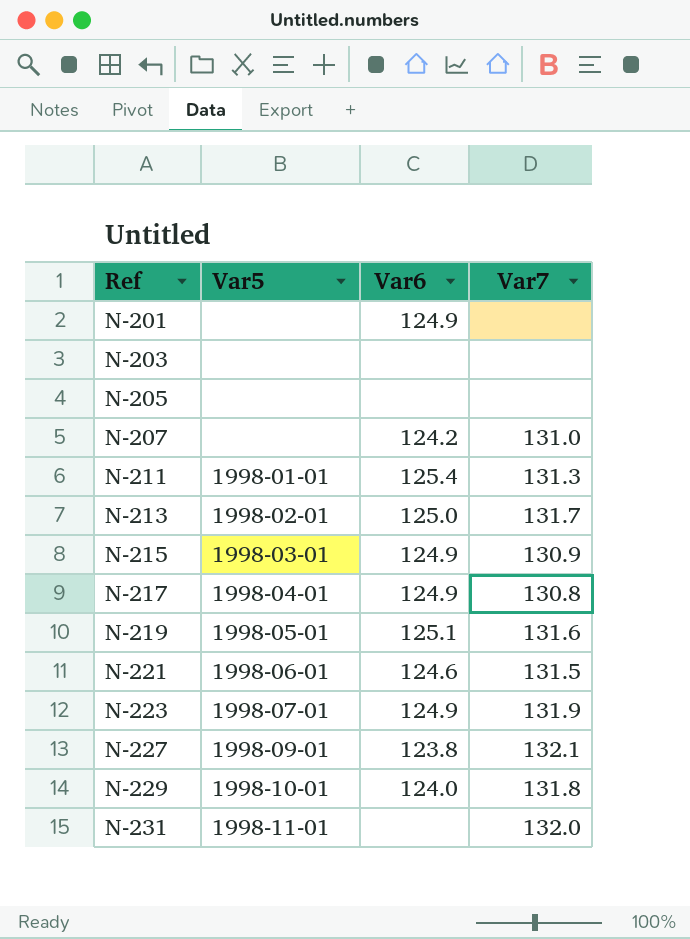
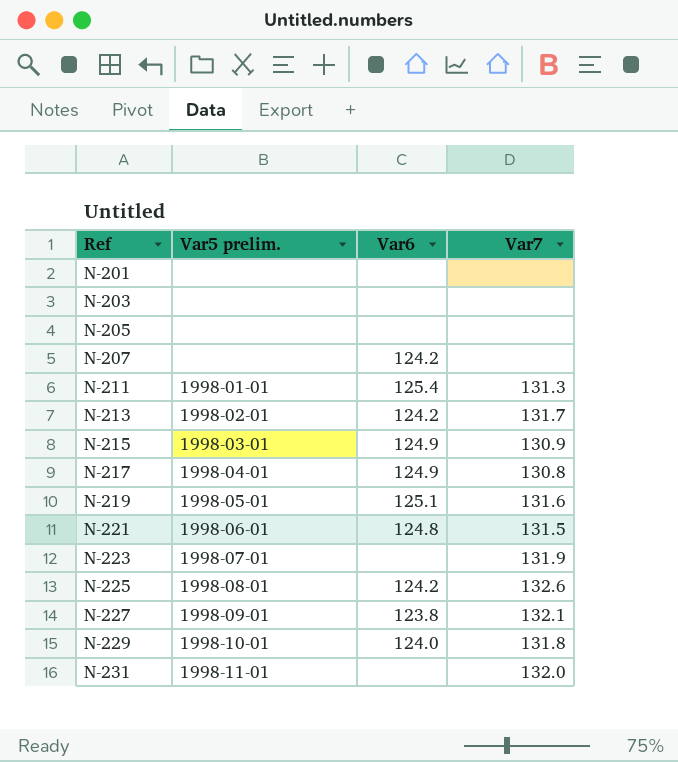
column name: Var5 -> Var5 prelim.
N-201 | Var6: 124.9 -> none
N-207 | Var7: 131.0 -> none
N-213 | Var6: 125.0 -> 124.2
N-221 | Var6: 124.6 -> 124.8
N-223 | Var6: 124.9 -> none
row N-225: none -> 1998-08-01 | 124.2 | 132.6

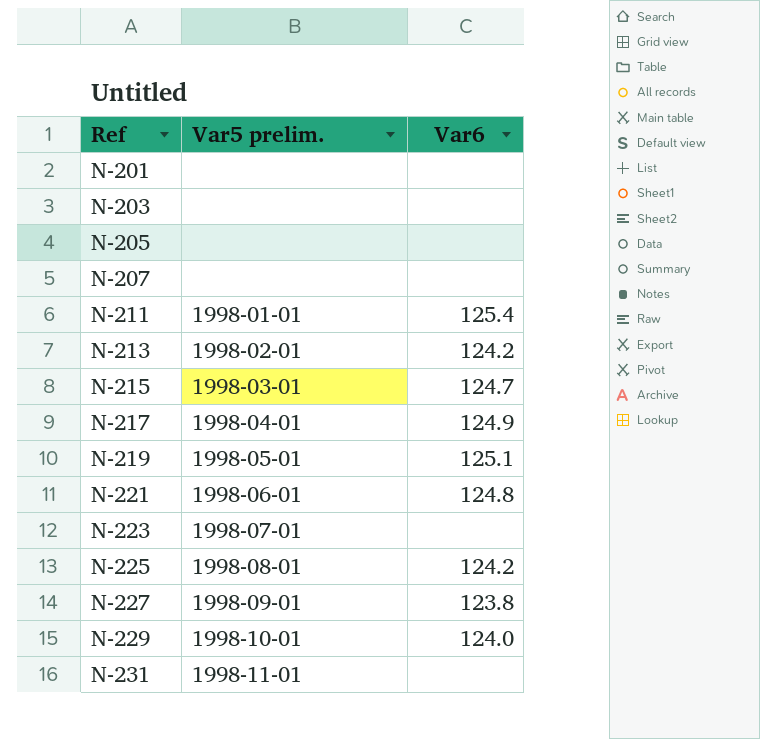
column Var7 | position: 4 -> none
N-207 | Var6: 124.2 -> none
N-215 | Var6: 124.9 -> 124.7

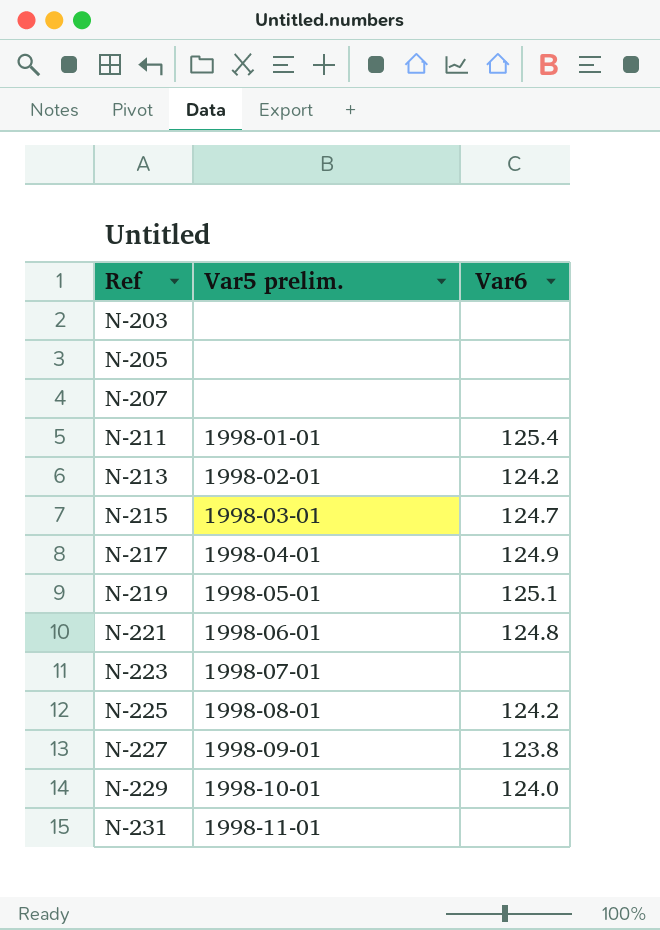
row N-201: none | none -> none

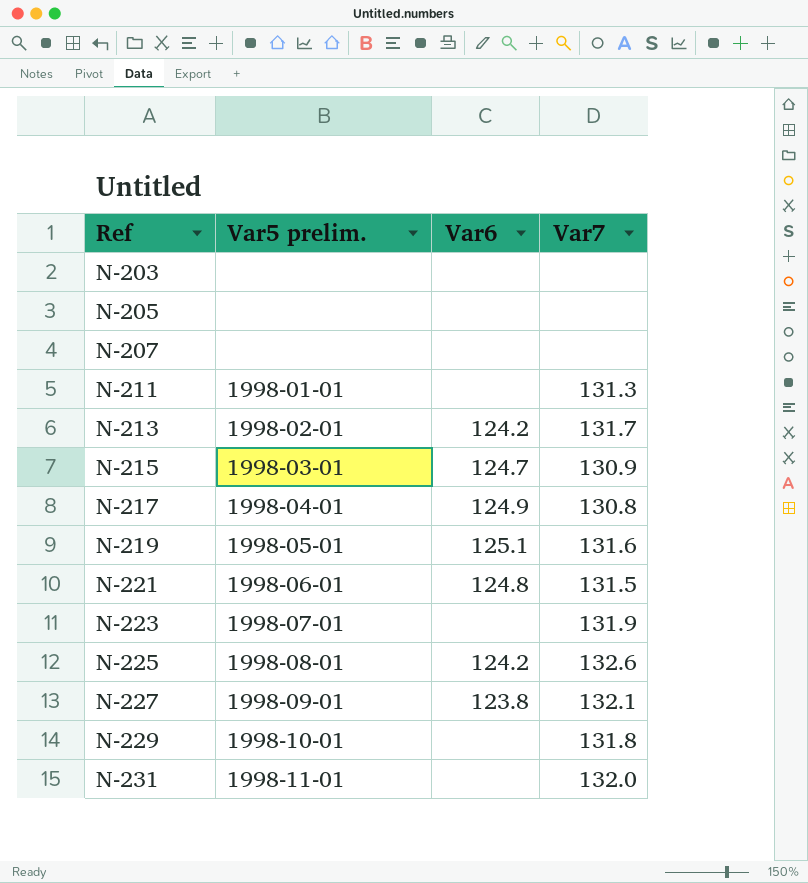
column Var7 | position: none -> 4
N-211 | Var6: 125.4 -> none
N-229 | Var6: 124.0 -> none

